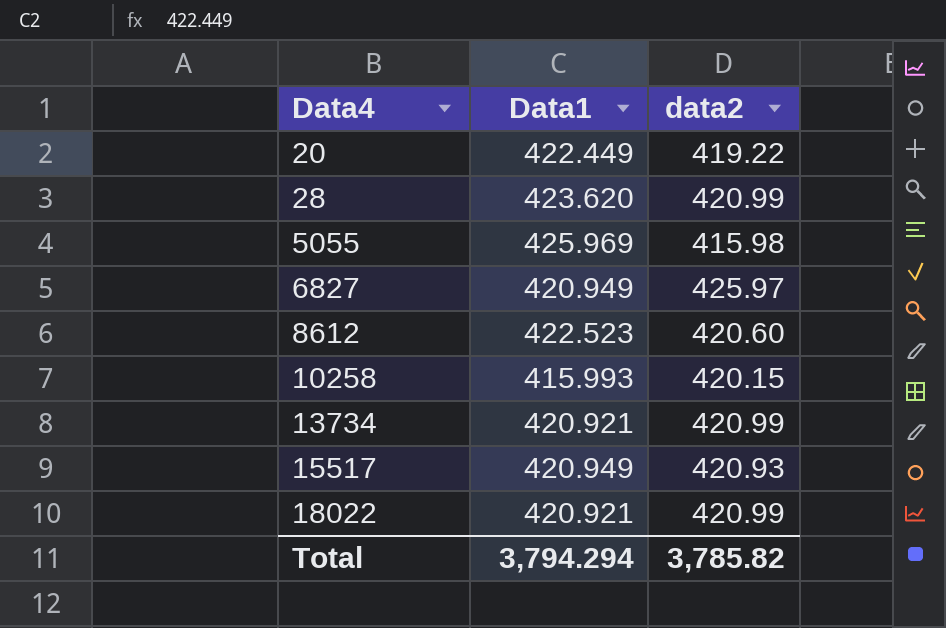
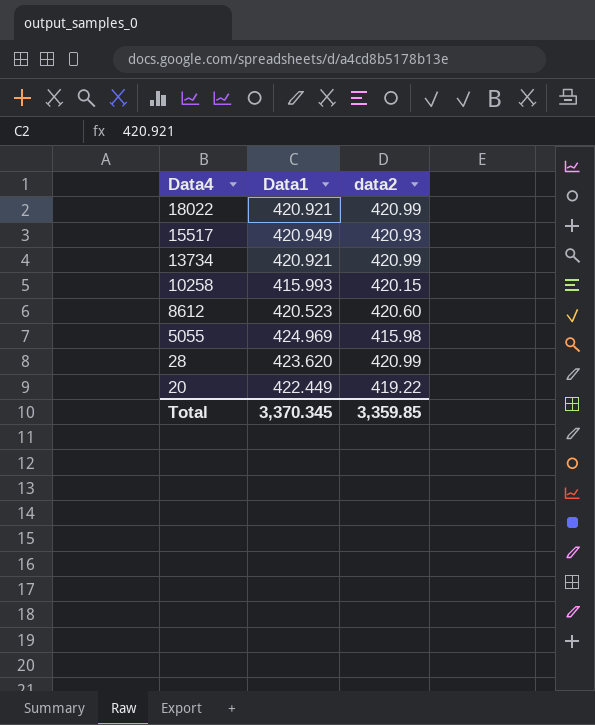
row order: Data4 ascending -> Data4 descending
row 6827: 420.949 | 425.97 -> none
8612 | Data1: 422.523 -> 420.523
5055 | Data1: 425.969 -> 424.969
Total | Data1: 3,794.294 -> 3,370.345
Total | data2: 3,785.82 -> 3,359.85

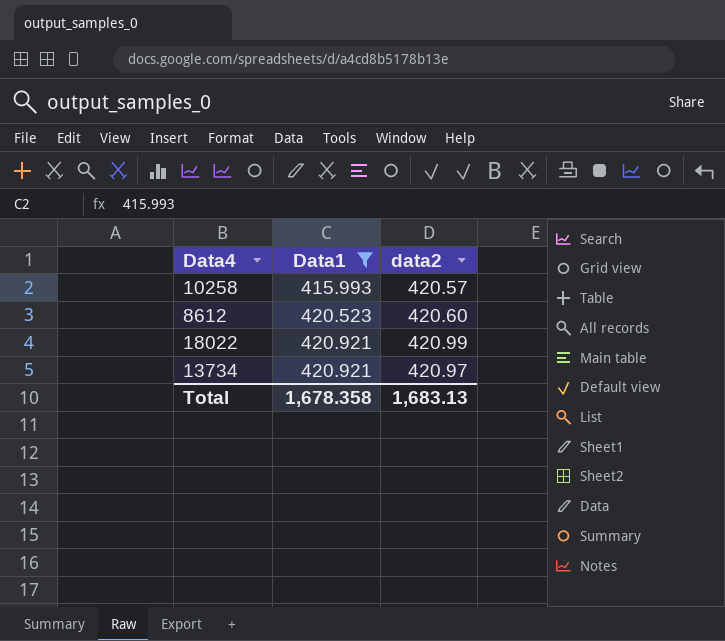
filter: none -> Data1 <= 420.921
row order: Data4 descending -> Data1 ascending
10258 | data2: 420.15 -> 420.57
13734 | data2: 420.99 -> 420.97
Total | Data1: 3,370.345 -> 1,678.358
Total | data2: 3,359.85 -> 1,683.13

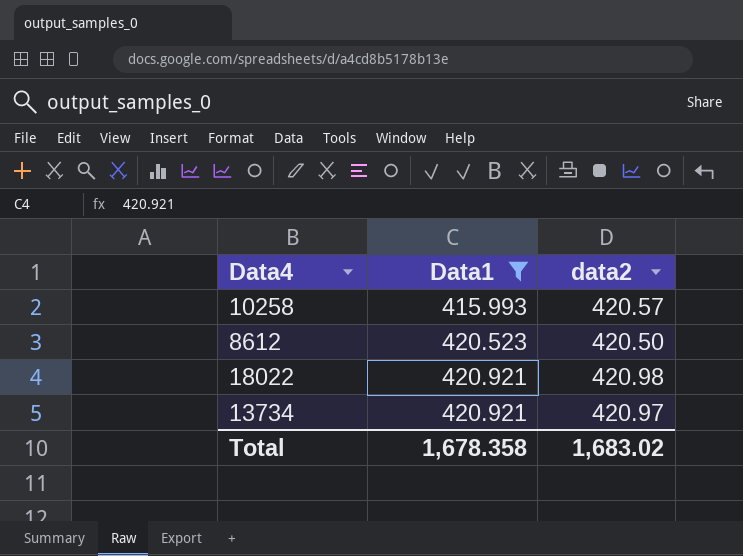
8612 | data2: 420.60 -> 420.50
18022 | data2: 420.99 -> 420.98
Total | data2: 1,683.13 -> 1,683.02

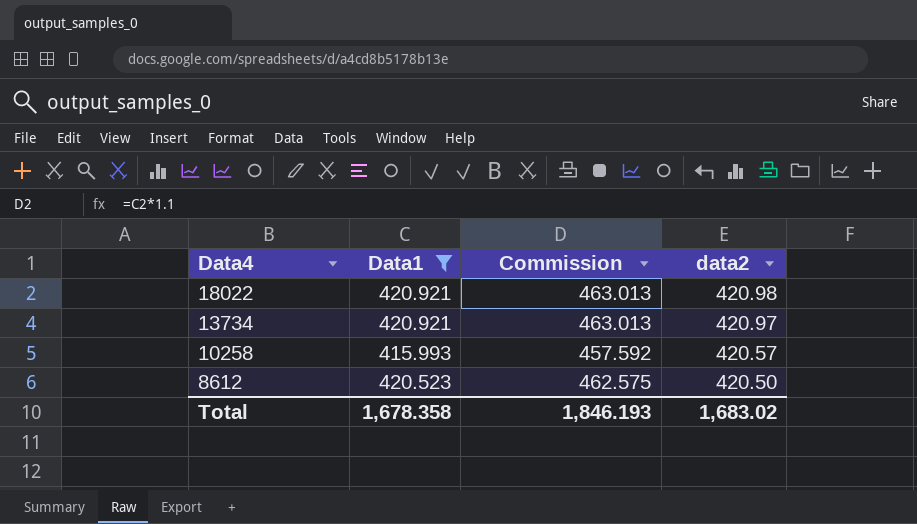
row order: Data1 ascending -> Data4 descending
column Commission | formula: none -> [Data1] * 1.1

